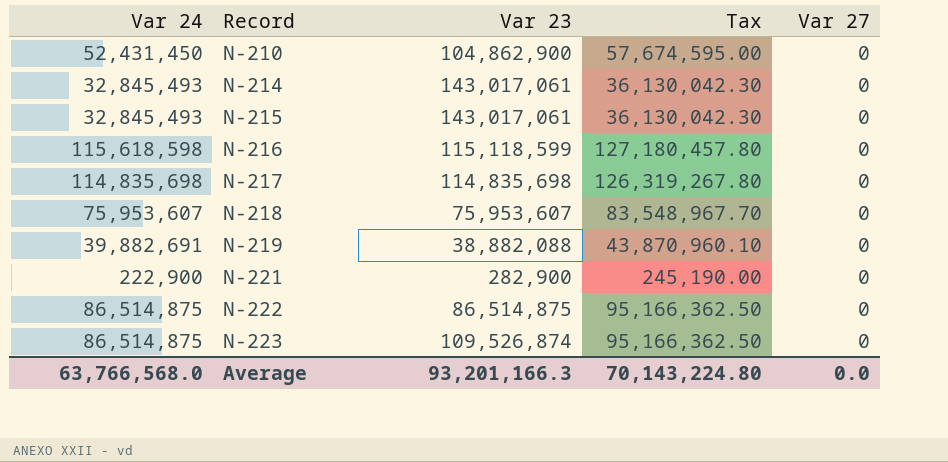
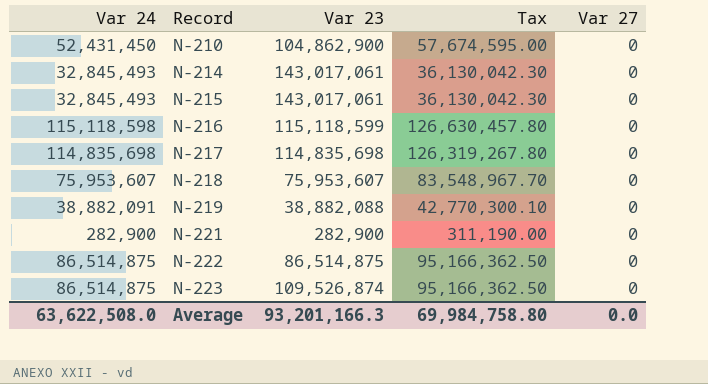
N-216 | Var 24: 115,618,598 -> 115,118,598
N-216 | Tax: 127,180,457.80 -> 126,630,457.80
N-219 | Var 24: 39,882,691 -> 38,882,091
N-219 | Tax: 43,870,960.10 -> 42,770,300.10
N-221 | Var 24: 222,900 -> 282,900
N-221 | Tax: 245,190.00 -> 311,190.00
Average | Var 24: 63,766,568.0 -> 63,622,508.0
Average | Tax: 70,143,224.80 -> 69,984,758.80

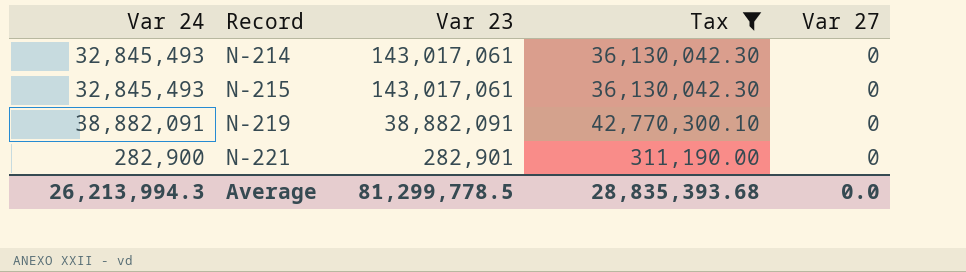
filter: none -> Tax <= 42,770,300.10
N-219 | Var 23: 38,882,088 -> 38,882,091
N-221 | Var 23: 282,900 -> 282,901
Average | Var 24: 63,622,508.0 -> 26,213,994.3
Average | Var 23: 93,201,166.3 -> 81,299,778.5
Average | Tax: 69,984,758.80 -> 28,835,393.68

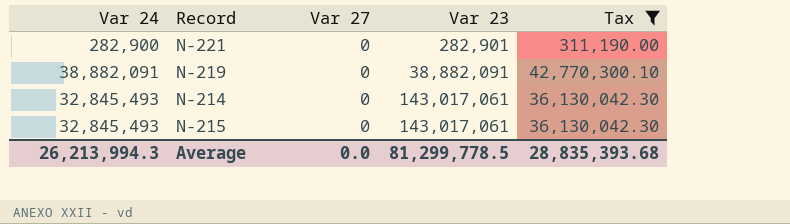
row order: Record ascending -> Var 23 ascending
column Var 27 | position: 5 -> 3

